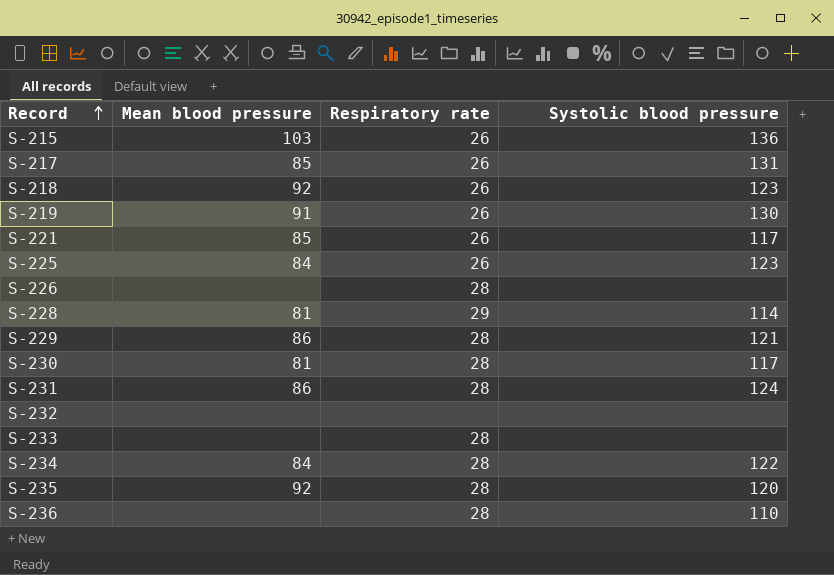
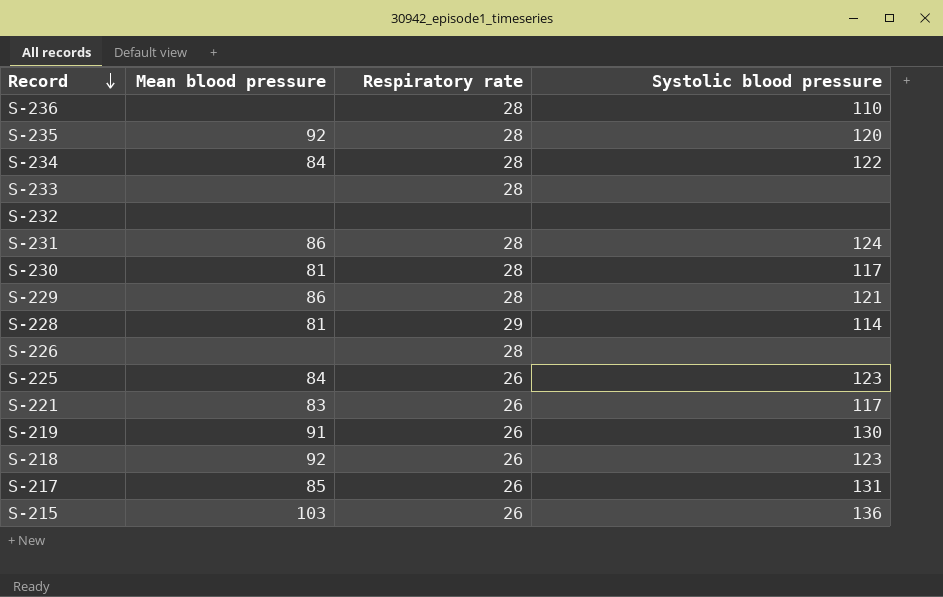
row order: Record ascending -> Record descending
S-221 | Mean blood pressure: 85 -> 83

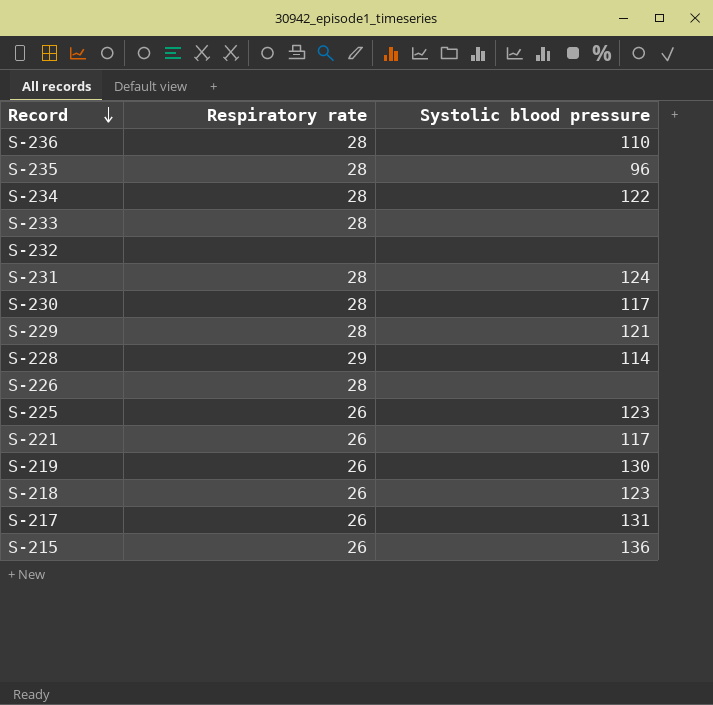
column Mean blood pressure | position: 2 -> none
S-235 | Systolic blood pressure: 120 -> 96

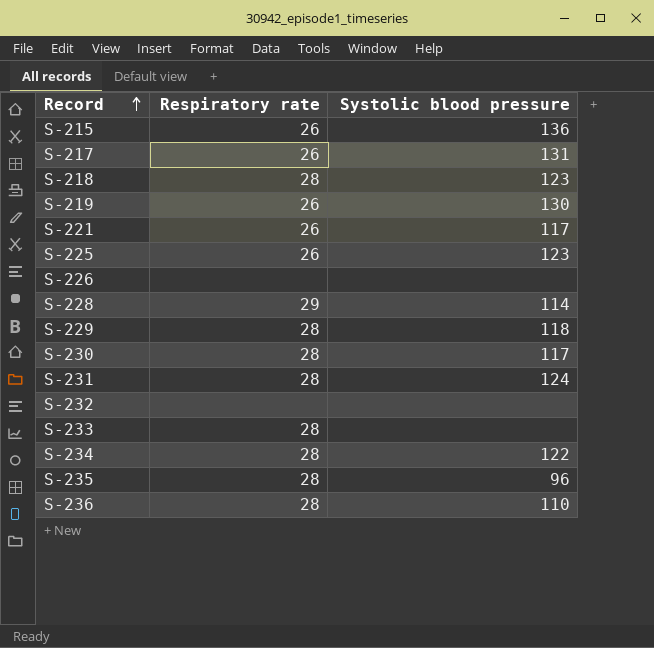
row order: Record descending -> Record ascending
S-218 | Respiratory rate: 26 -> 28
S-226 | Respiratory rate: 28 -> none
S-229 | Systolic blood pressure: 121 -> 118

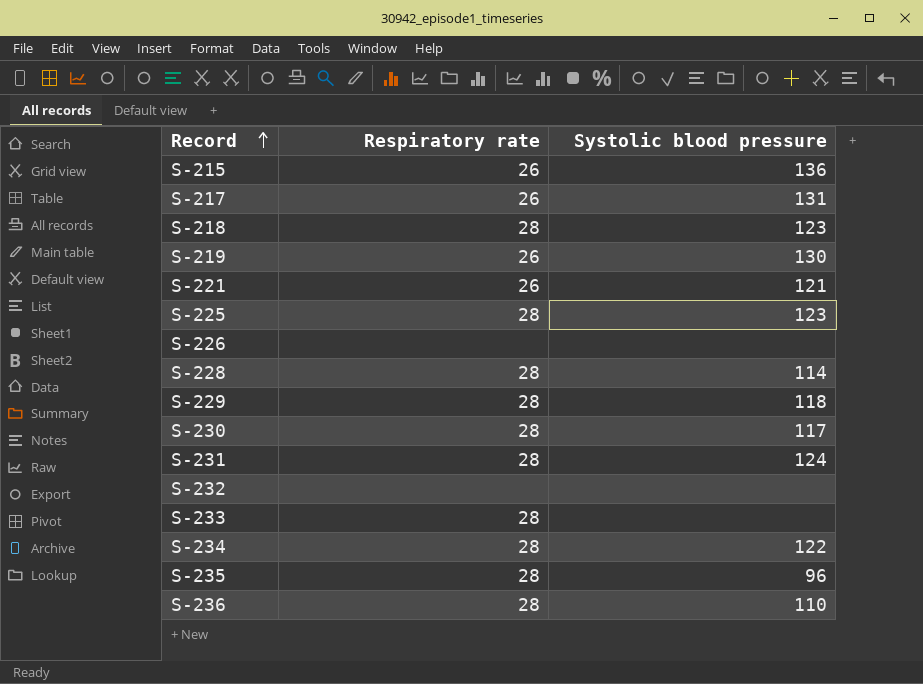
S-221 | Systolic blood pressure: 117 -> 121
S-225 | Respiratory rate: 26 -> 28
S-228 | Respiratory rate: 29 -> 28

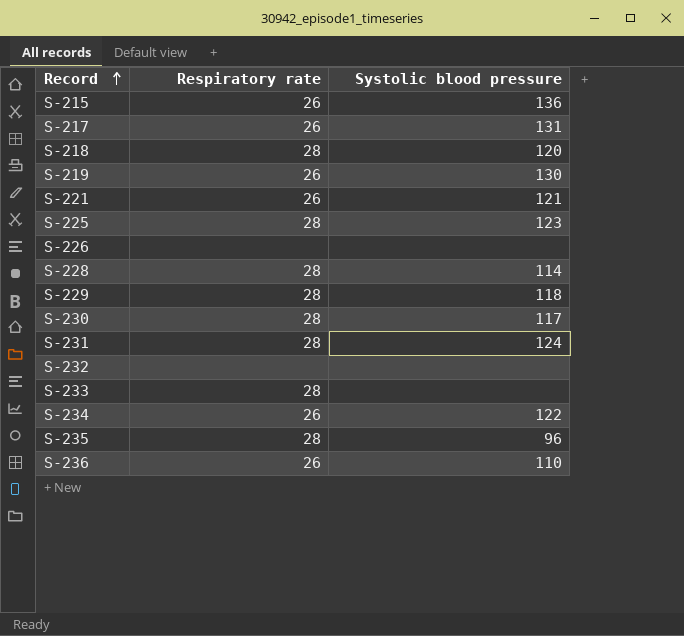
S-218 | Systolic blood pressure: 123 -> 120
S-234 | Respiratory rate: 28 -> 26
S-236 | Respiratory rate: 28 -> 26

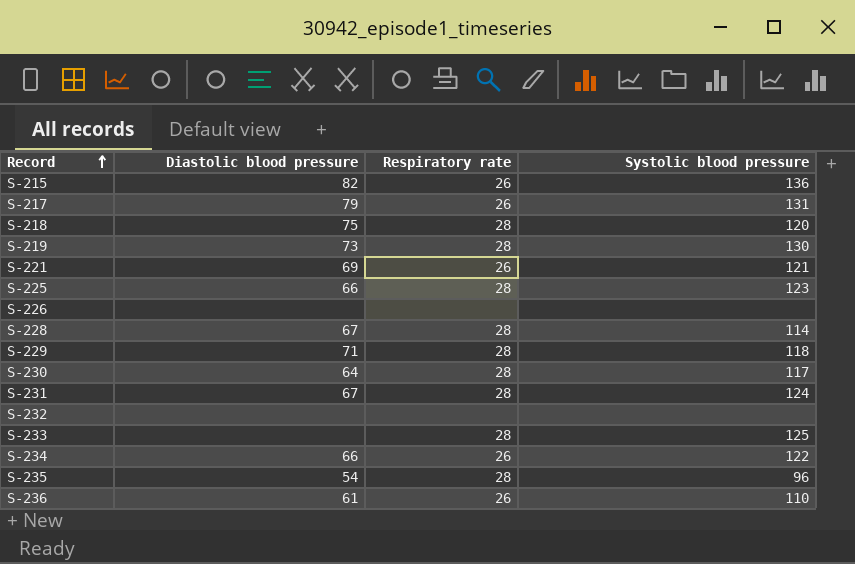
column Diastolic blood pressure | position: none -> 2
S-219 | Respiratory rate: 26 -> 28
S-233 | Systolic blood pressure: none -> 125

